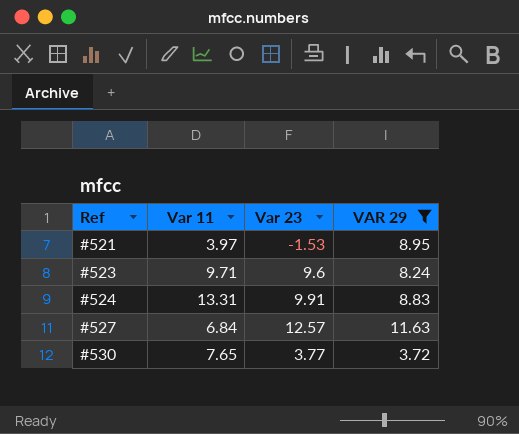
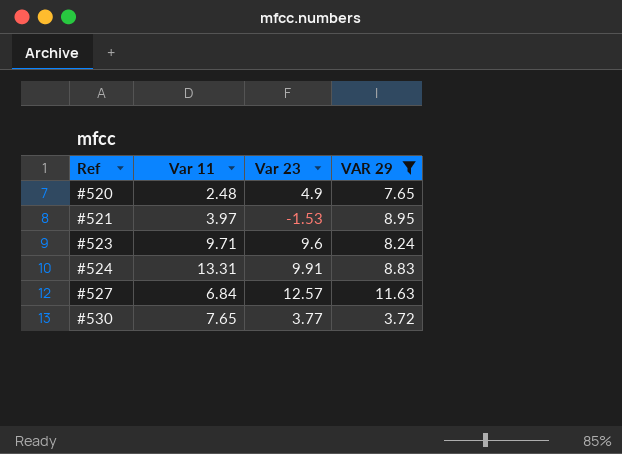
row #520: none -> 2.48 | 4.9 | 7.65

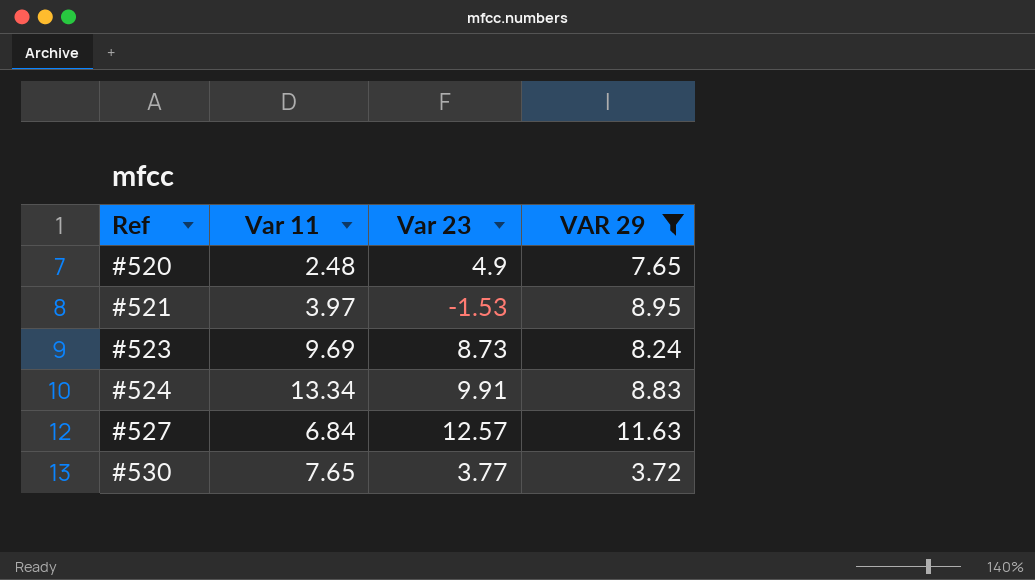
#523 | Var 11: 9.71 -> 9.69
#523 | Var 23: 9.6 -> 8.73
#524 | Var 11: 13.31 -> 13.34

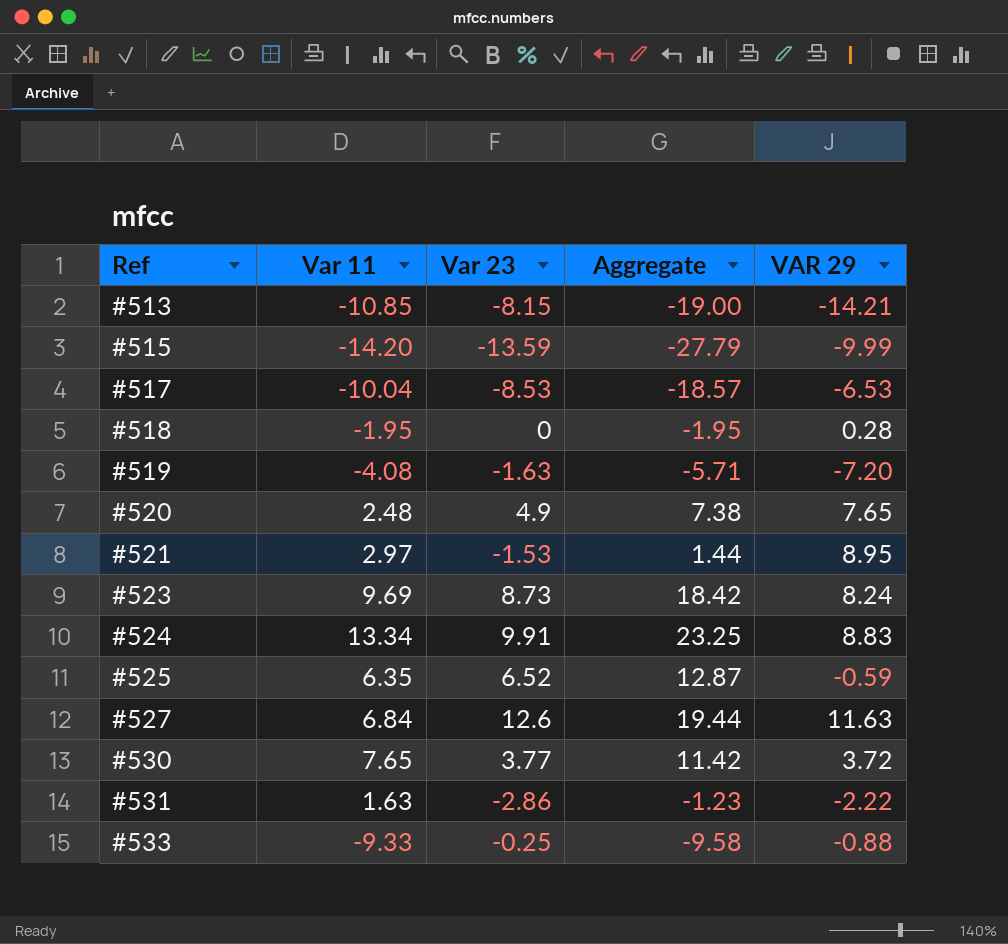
filter: VAR 29 >= 3.72 -> none
column Aggregate | formula: none -> [Var 11] + [Var 23]
#521 | Var 11: 3.97 -> 2.97
#527 | Var 23: 12.57 -> 12.6

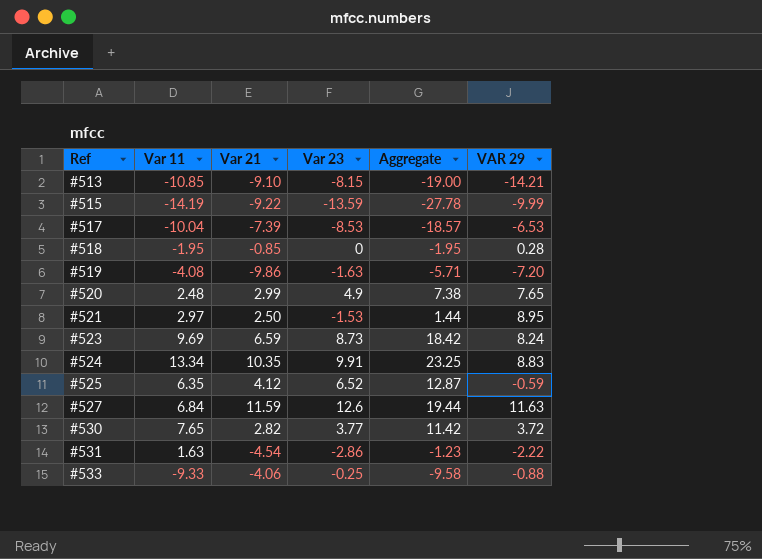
column Var 21 | position: none -> 3
#515 | Var 11: -14.20 -> -14.19
#515 | Aggregate: -27.79 -> -27.78

